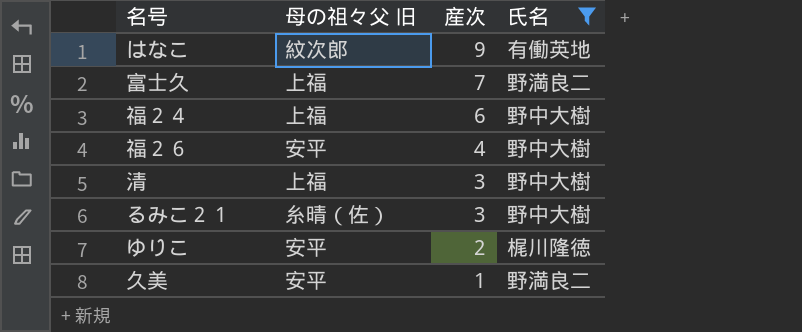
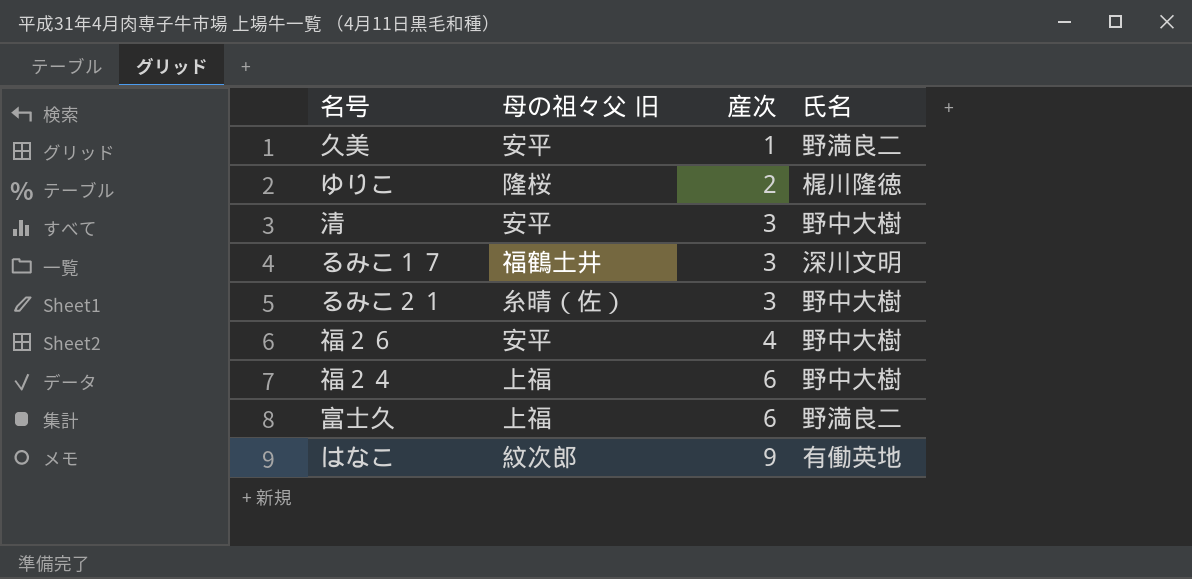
filter: 氏名 != 深川文明 -> none
row order: 産次 descending -> 産次 ascending
ゆりこ | 母の祖々父 旧: 安平 -> 隆桜
清 | 母の祖々父 旧: 上福 -> 安平
富士久 | 産次: 7 -> 6

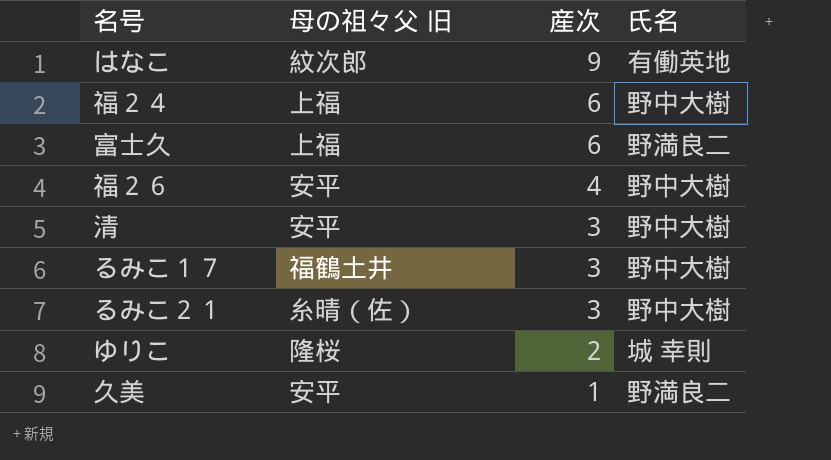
row order: 産次 ascending -> 産次 descending
るみこ１７ | 氏名: 深川文明 -> 野中大樹
ゆりこ | 氏名: 梶川隆徳 -> 城 幸則

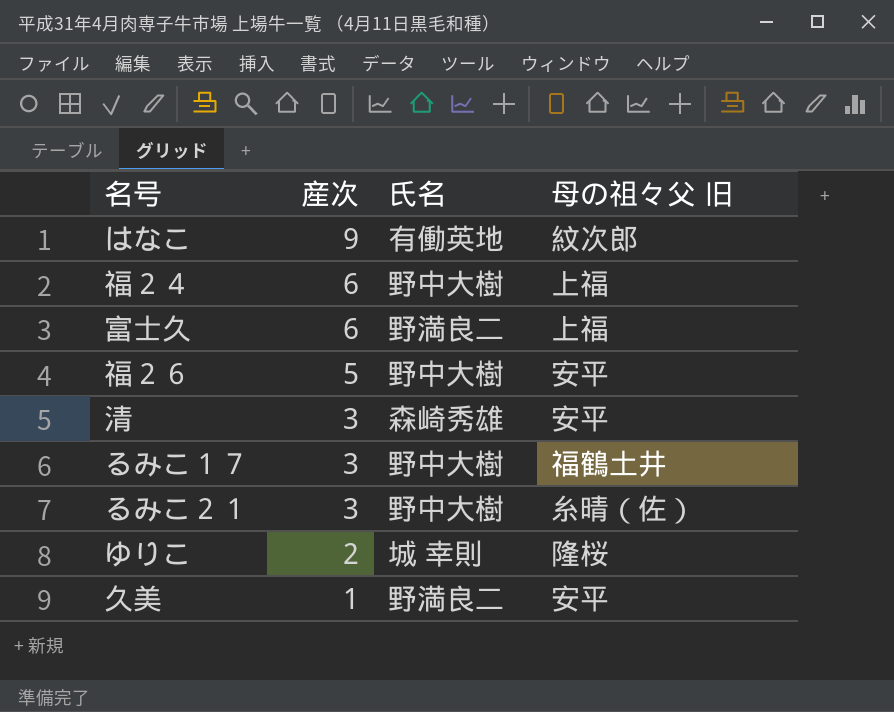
column 母の祖々父 旧 | position: 2 -> 4
福２６ | 産次: 4 -> 5
清 | 氏名: 野中大樹 -> 森崎秀雄

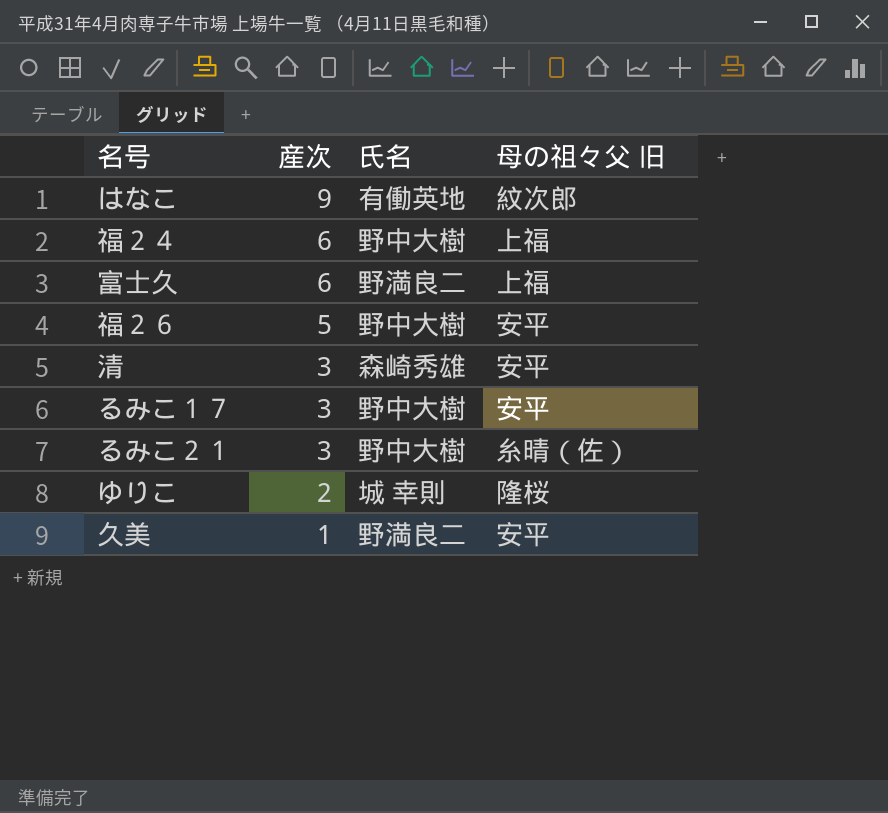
るみこ１７ | 母の祖々父 旧: 福鶴土井 -> 安平

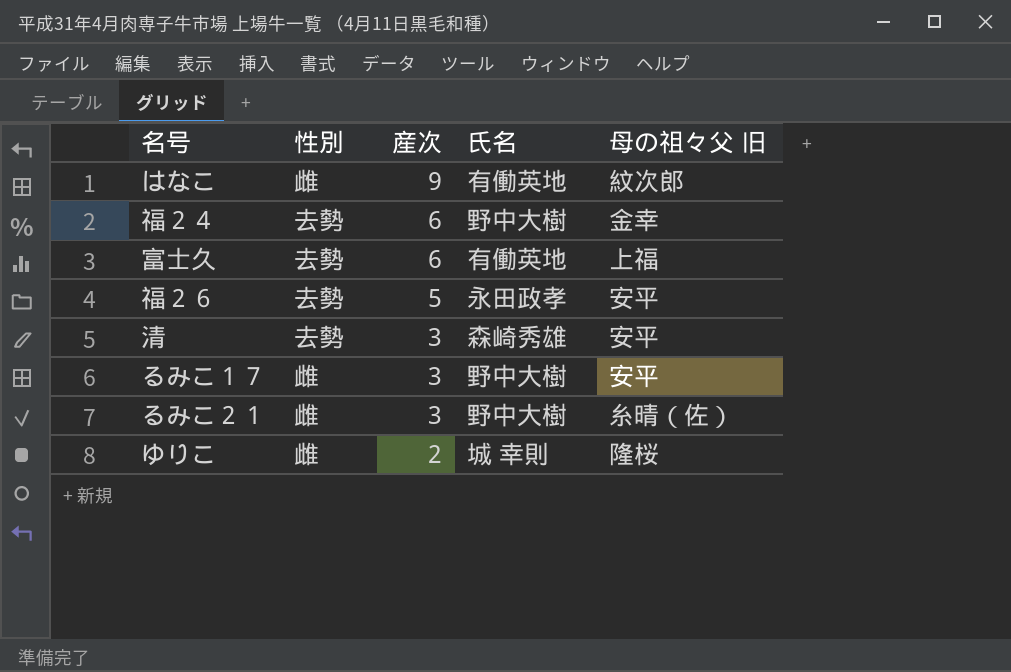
column 性別 | position: none -> 2
row 久美: 1 | 野満良二 | 安平 -> none
福２４ | 母の祖々父 旧: 上福 -> 金幸
富士久 | 氏名: 野満良二 -> 有働英地
福２６ | 氏名: 野中大樹 -> 永田政孝

